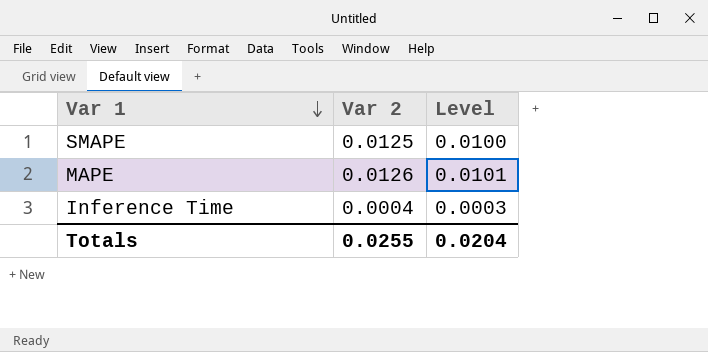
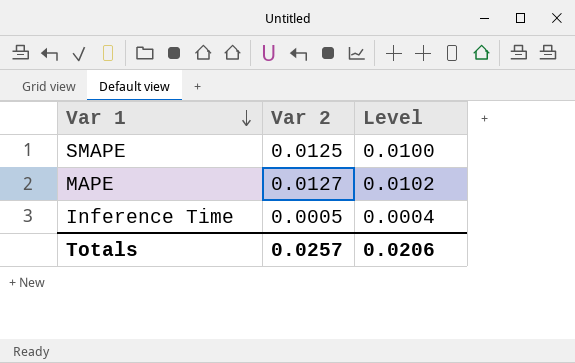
MAPE | Var 2: 0.0126 -> 0.0127
MAPE | Level: 0.0101 -> 0.0102
Inference Time | Var 2: 0.0004 -> 0.0005
Inference Time | Level: 0.0003 -> 0.0004
Totals | Var 2: 0.0255 -> 0.0257
Totals | Level: 0.0204 -> 0.0206

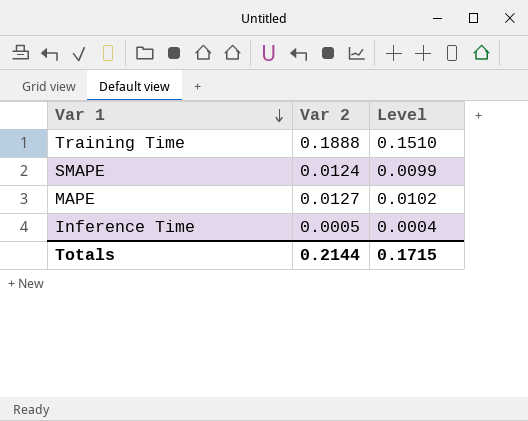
row Training Time: none -> 0.1888 | 0.1510
SMAPE | Var 2: 0.0125 -> 0.0124
SMAPE | Level: 0.0100 -> 0.0099
Totals | Var 2: 0.0257 -> 0.2144
Totals | Level: 0.0206 -> 0.1715

